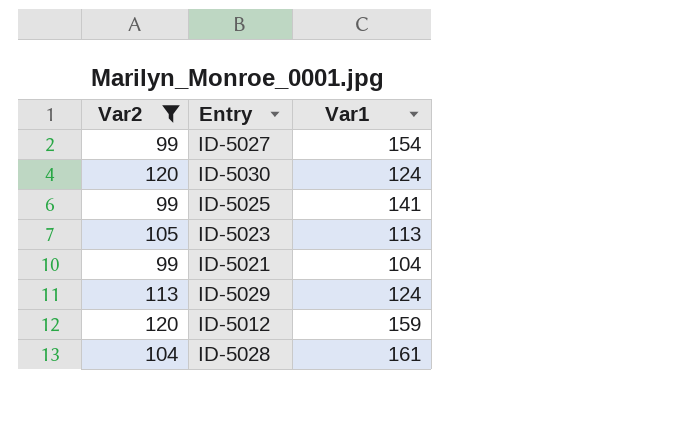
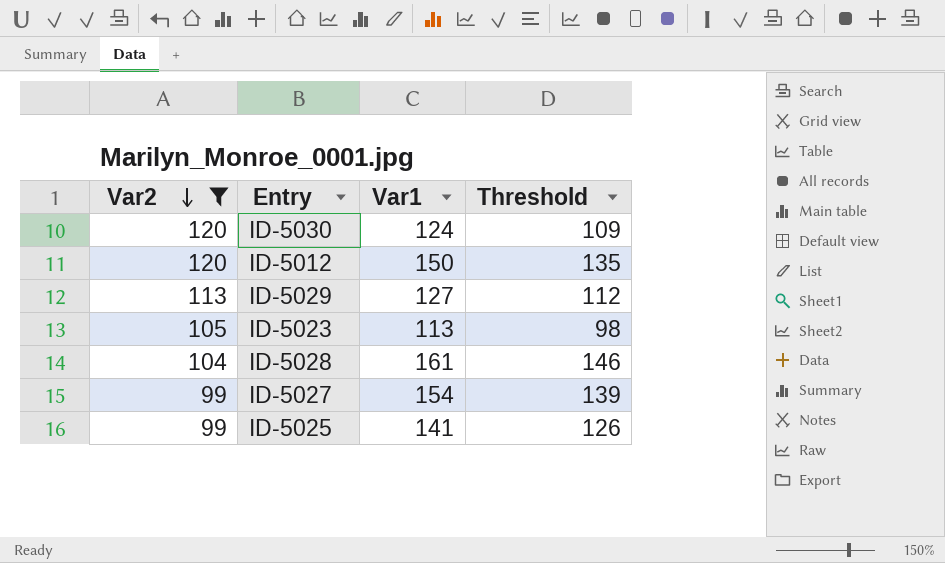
row order: none -> Var2 descending
column Threshold | formula: none -> [Var1] - 15
row ID-5021: 99 | 104 -> none
ID-5012 | Var1: 159 -> 150
ID-5029 | Var1: 124 -> 127

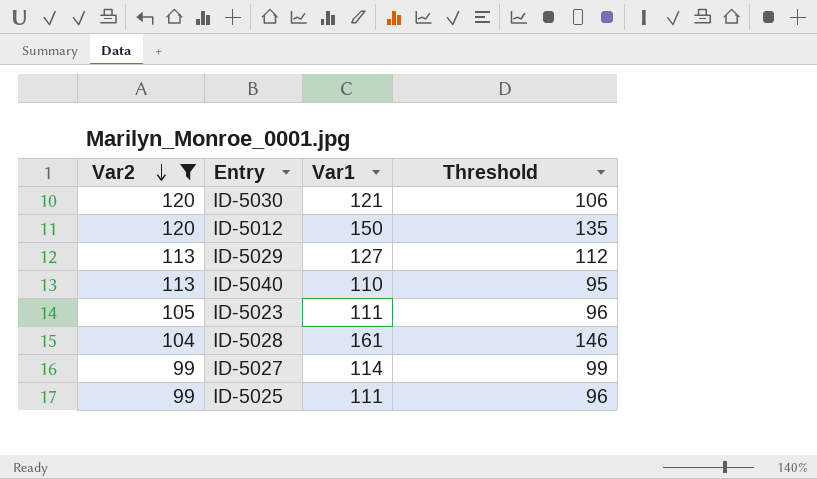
ID-5030 | Var1: 124 -> 121
ID-5030 | Threshold: 109 -> 106
row ID-5040: none -> 113 | 110 | 95
ID-5023 | Var1: 113 -> 111
ID-5023 | Threshold: 98 -> 96
ID-5027 | Var1: 154 -> 114
ID-5027 | Threshold: 139 -> 99
ID-5025 | Var1: 141 -> 111
ID-5025 | Threshold: 126 -> 96

